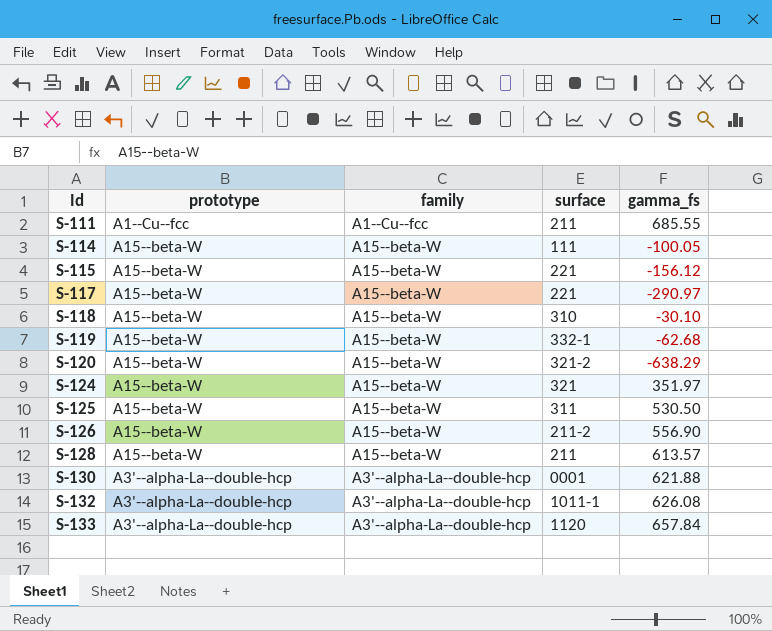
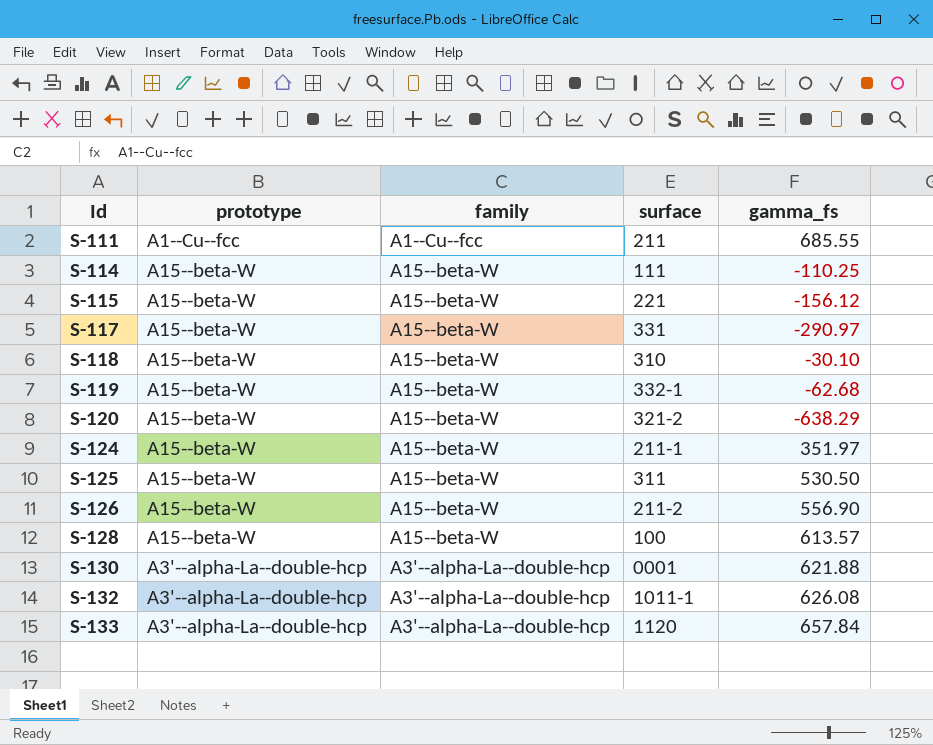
S-114 | gamma_fs: -100.05 -> -110.25
S-117 | surface: 221 -> 331
S-124 | surface: 321 -> 211-1
S-128 | surface: 211 -> 100

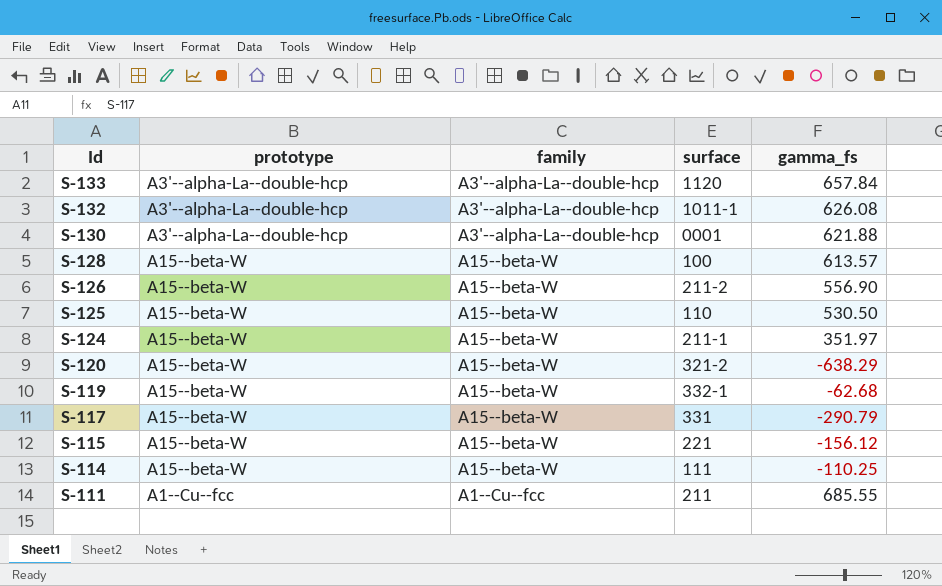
row order: Id ascending -> Id descending
row S-118: A15--beta-W | A15--beta-W | 310 | -30.10 -> none
S-125 | surface: 311 -> 110
S-117 | gamma_fs: -290.97 -> -290.79

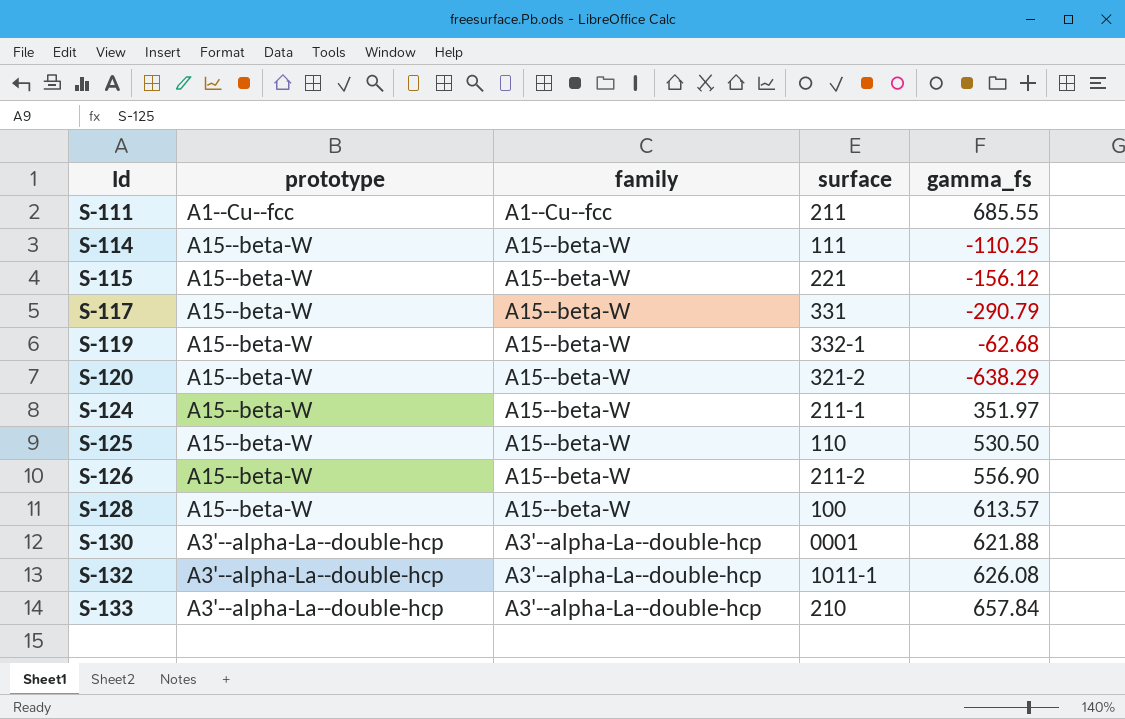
row order: Id descending -> Id ascending
S-133 | surface: 1120 -> 210

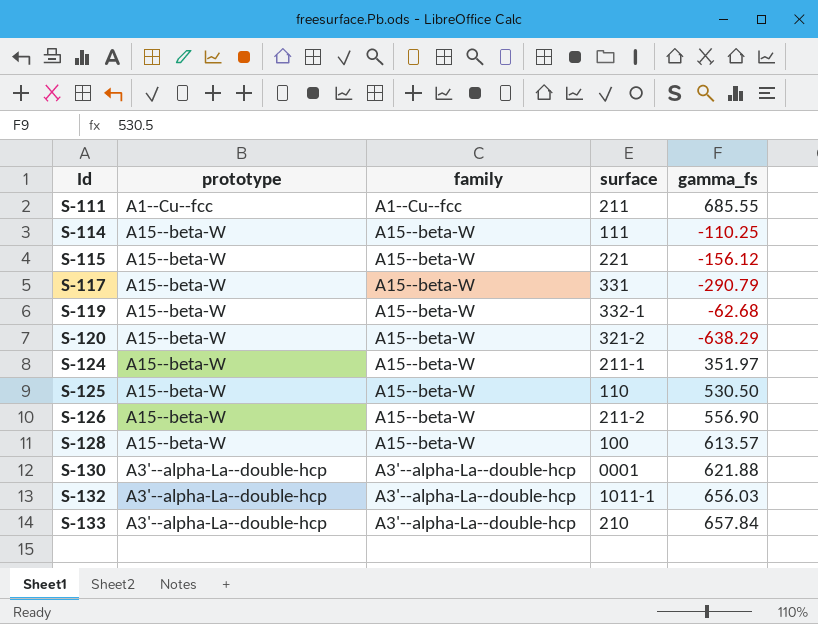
S-132 | gamma_fs: 626.08 -> 656.03

